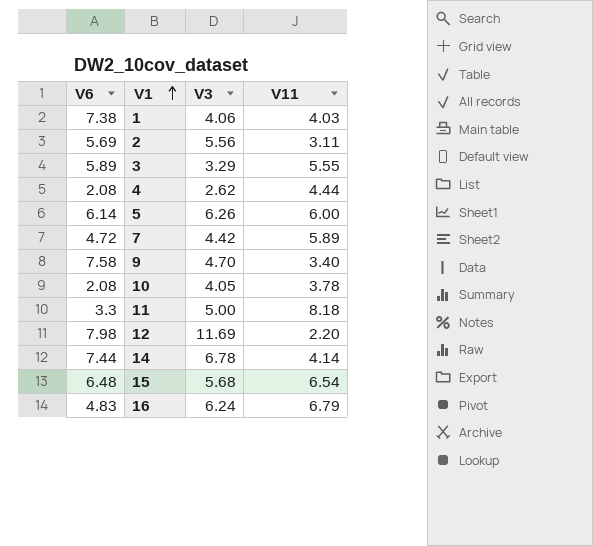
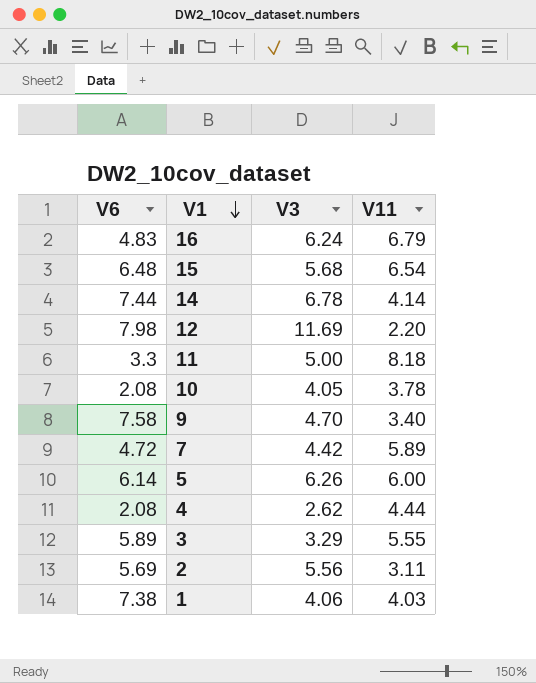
row order: V1 ascending -> V1 descending

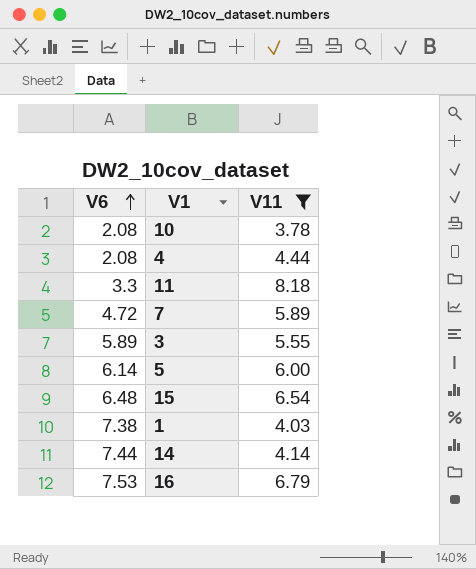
filter: none -> V11 >= 3.78
row order: V1 descending -> V6 ascending
column V3 | position: 3 -> none
16 | V6: 4.83 -> 7.53

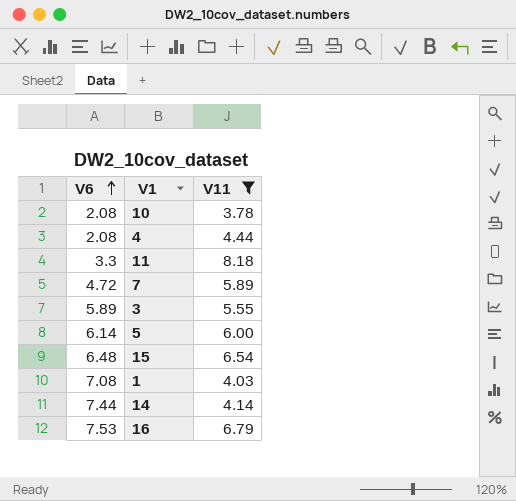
1 | V6: 7.38 -> 7.08

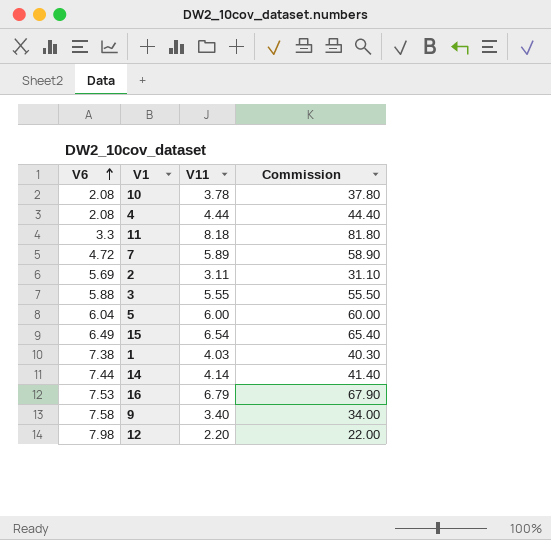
filter: V11 >= 3.78 -> none
column Commission | formula: none -> [V11] * 10
3 | V6: 5.89 -> 5.88
5 | V6: 6.14 -> 6.04
15 | V6: 6.48 -> 6.49
1 | V6: 7.08 -> 7.38

